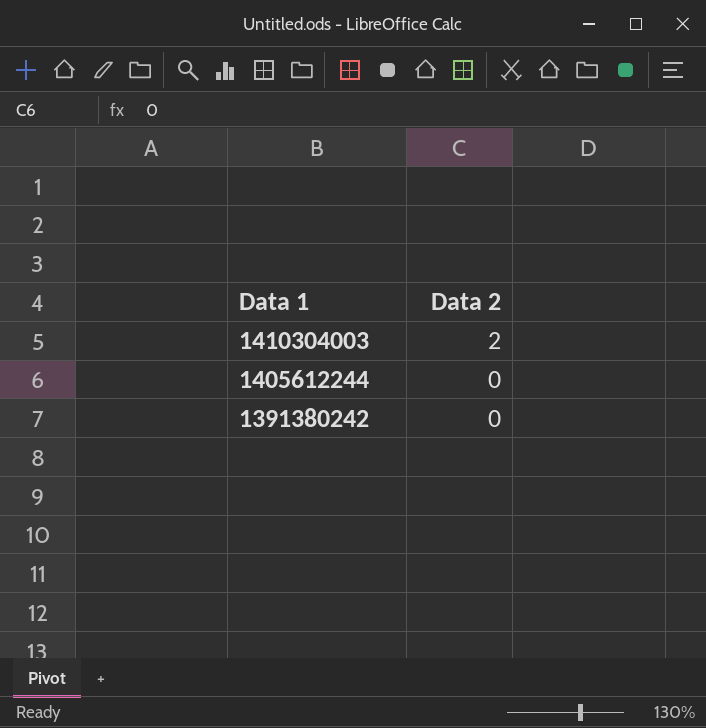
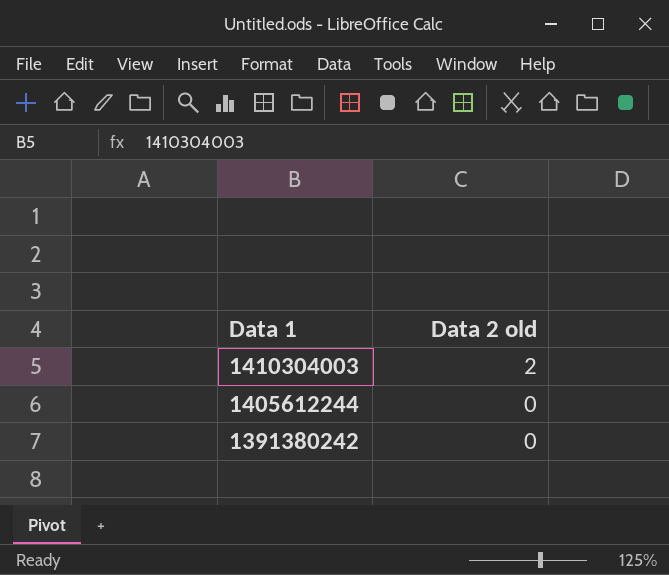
column name: Data 2 -> Data 2 old

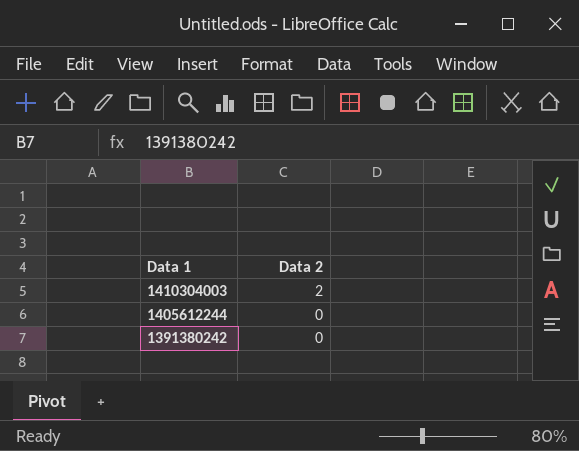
column name: Data 2 old -> Data 2

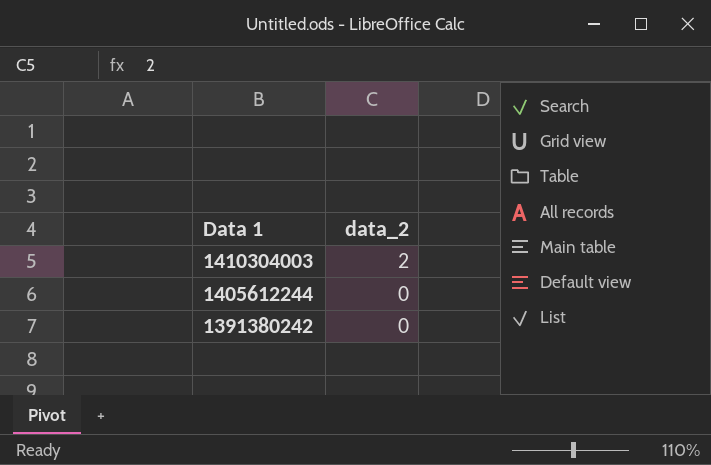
column name: Data 2 -> data_2

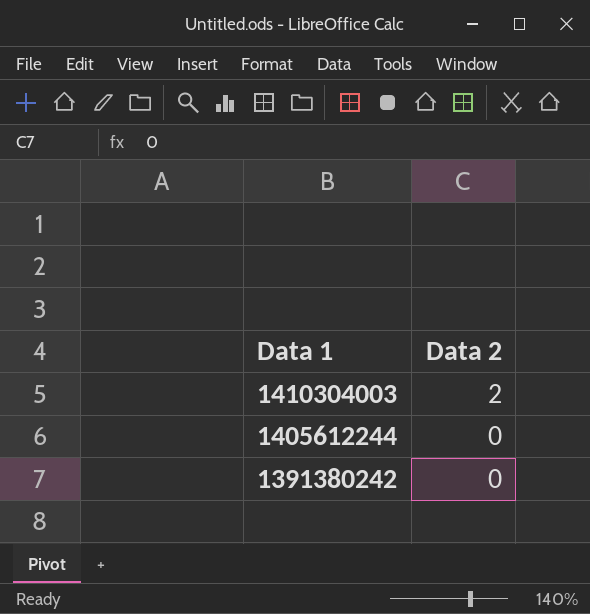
column name: data_2 -> Data 2

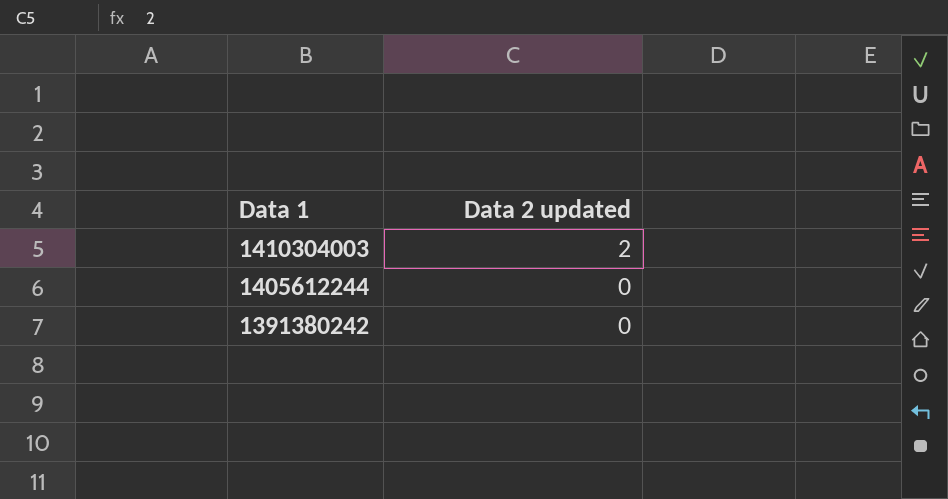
column name: Data 2 -> Data 2 updated

